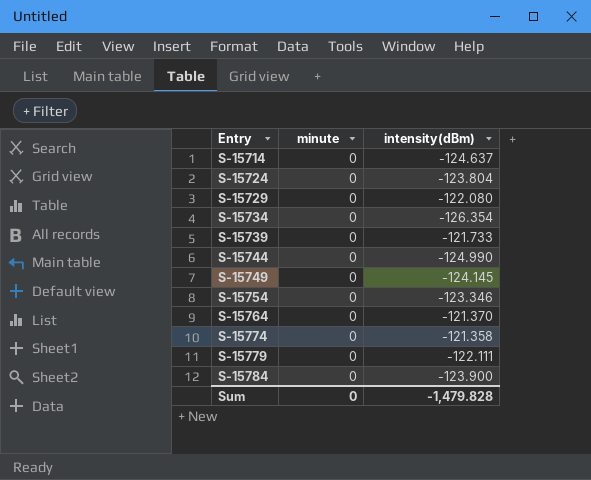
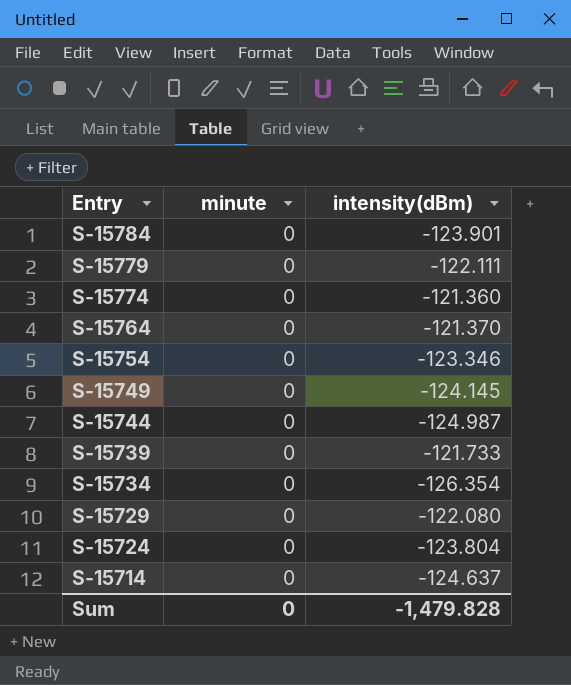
row order: Entry ascending -> Entry descending
S-15784 | intensity(dBm): -123.900 -> -123.901
S-15774 | intensity(dBm): -121.358 -> -121.360
S-15744 | intensity(dBm): -124.990 -> -124.987

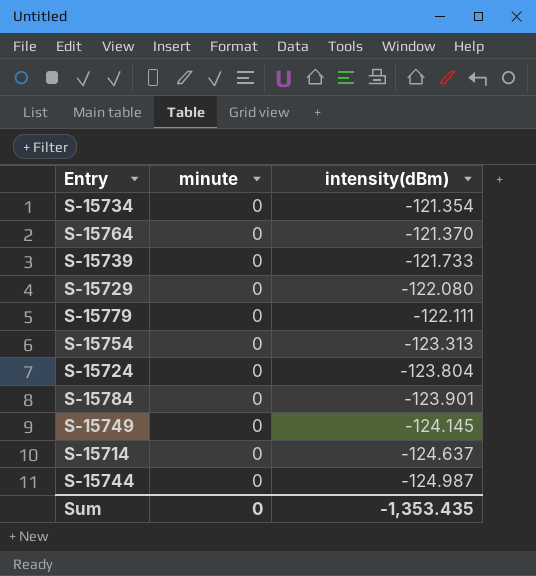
row order: Entry descending -> intensity(dBm) descending
row S-15774: 0 | -121.360 -> none
S-15734 | intensity(dBm): -126.354 -> -121.354
S-15754 | intensity(dBm): -123.346 -> -123.313
Sum | intensity(dBm): -1,479.828 -> -1,353.435

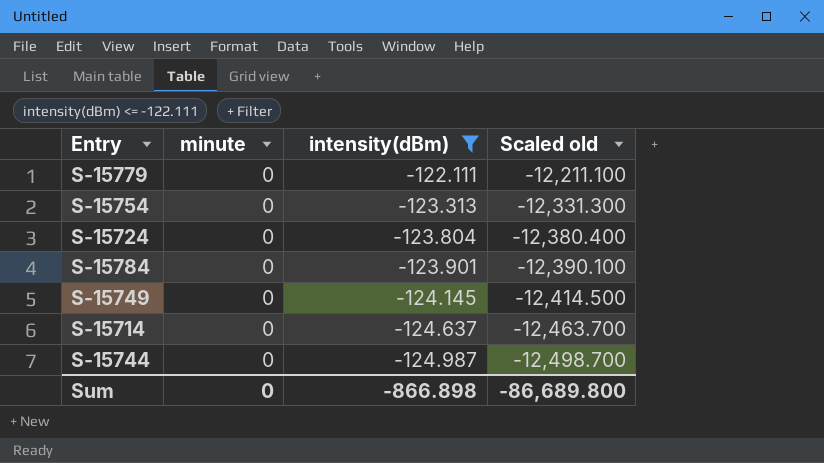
filter: none -> intensity(dBm) <= -122.111
column Scaled old | formula: none -> [intensity(dBm)] * 100
Sum | intensity(dBm): -1,353.435 -> -866.898

